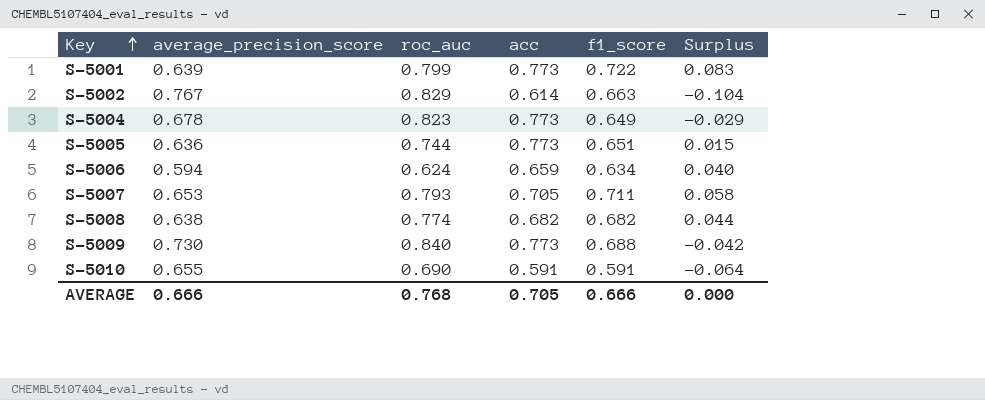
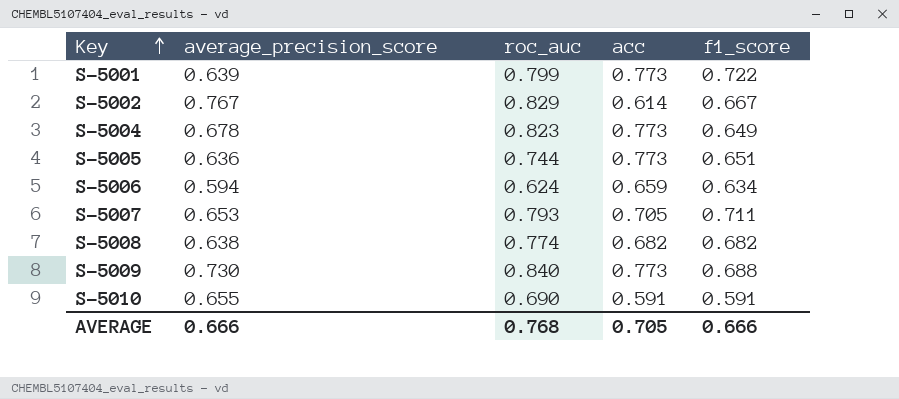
column Surplus | formula: [f1_score] - [average_precision_score] -> none
S-5002 | f1_score: 0.663 -> 0.667

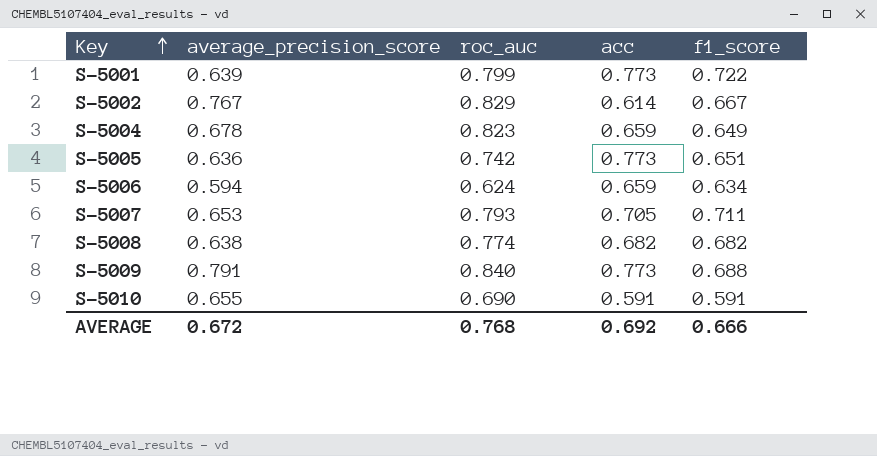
S-5004 | acc: 0.773 -> 0.659
S-5005 | roc_auc: 0.744 -> 0.742
S-5009 | average_precision_score: 0.730 -> 0.791
AVERAGE | average_precision_score: 0.666 -> 0.672
AVERAGE | acc: 0.705 -> 0.692

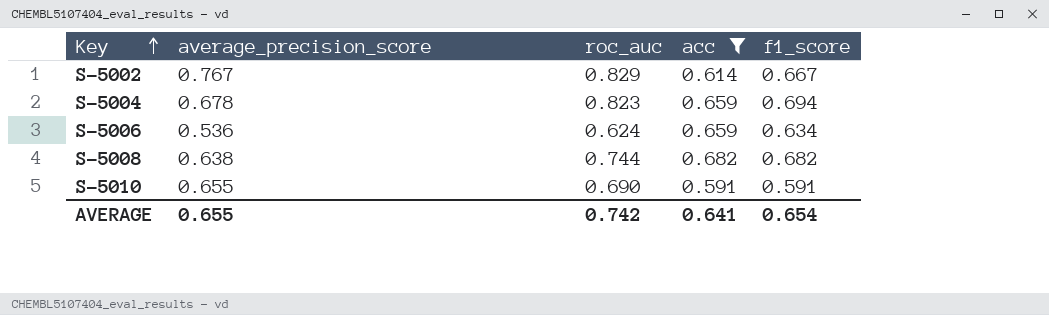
filter: none -> acc <= 0.682
S-5004 | f1_score: 0.649 -> 0.694
S-5006 | average_precision_score: 0.594 -> 0.536
S-5008 | roc_auc: 0.774 -> 0.744
AVERAGE | average_precision_score: 0.672 -> 0.655
AVERAGE | roc_auc: 0.768 -> 0.742
AVERAGE | acc: 0.692 -> 0.641
AVERAGE | f1_score: 0.666 -> 0.654

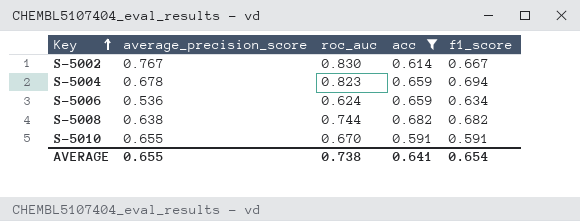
S-5002 | roc_auc: 0.829 -> 0.830
S-5010 | roc_auc: 0.690 -> 0.670
AVERAGE | roc_auc: 0.742 -> 0.738

